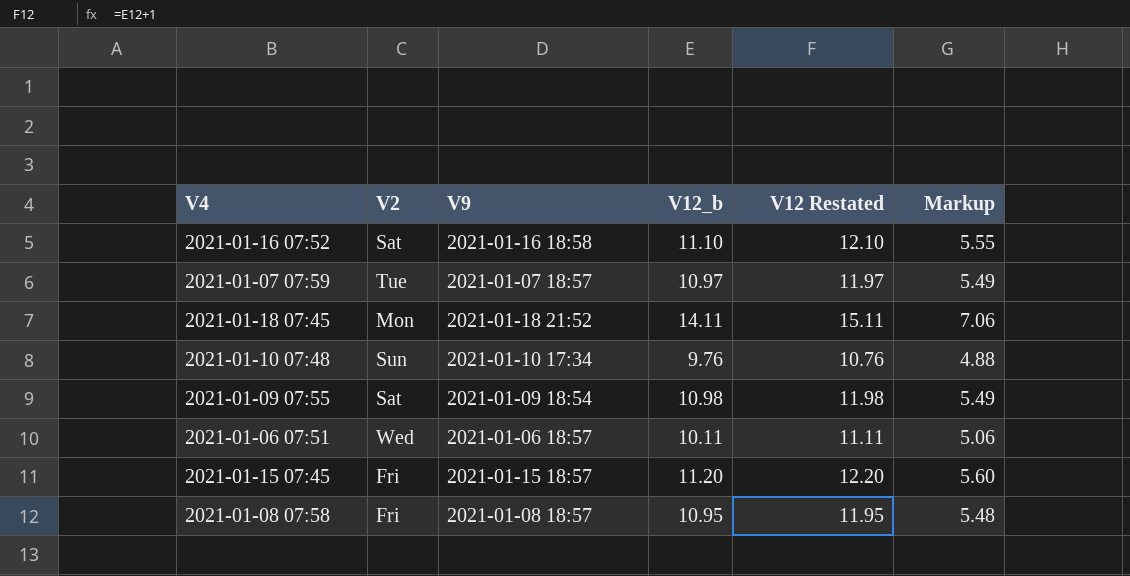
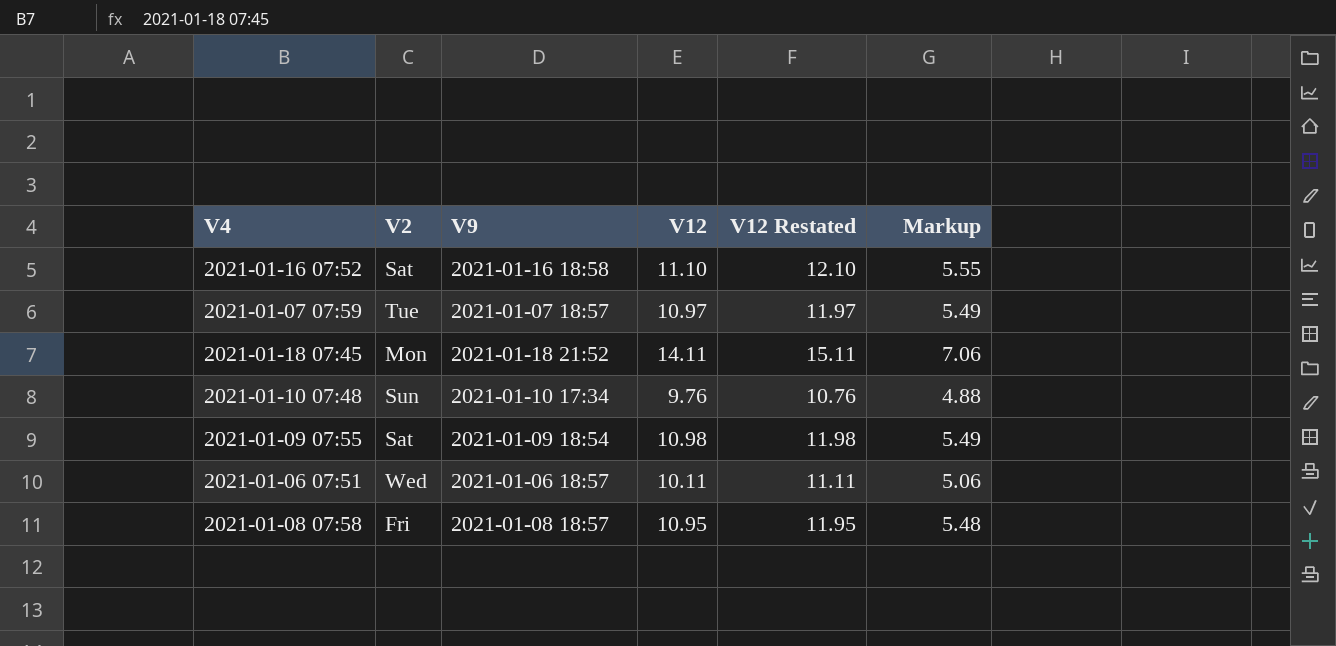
column name: V12_b -> V12
row 2021-01-15 07:45: Fri | 2021-01-15 18:57 | 11.20 | 12.20 | 5.60 -> none

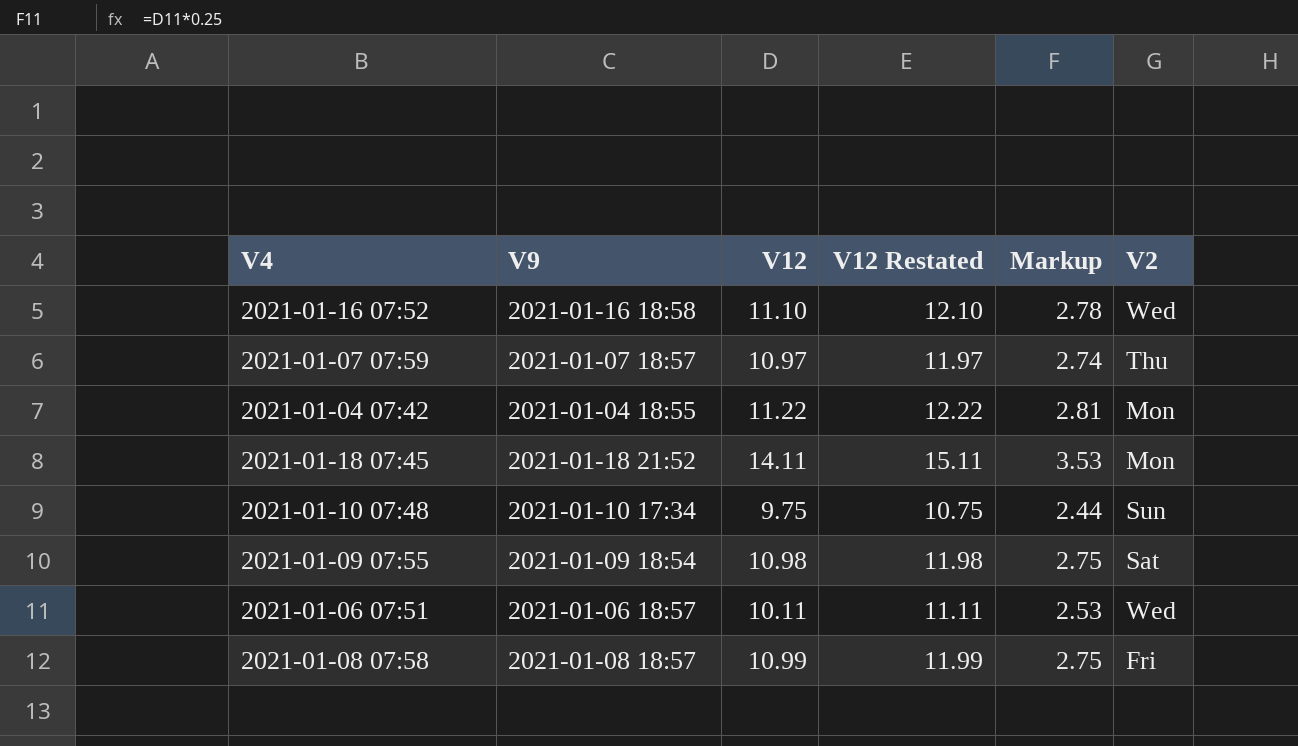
column Markup | formula: [V12] * 0.5 -> [V12] * 0.25
column V2 | position: 2 -> 6
2021-01-16 07:52 | V2: Sat -> Wed
2021-01-07 07:59 | V2: Tue -> Thu
row 2021-01-04 07:42: none -> 2021-01-04 18:55 | 11.22 | 12.22 | 2.81 | Mon
2021-01-10 07:48 | V12: 9.76 -> 9.75
2021-01-10 07:48 | V12 Restated: 10.76 -> 10.75
2021-01-08 07:58 | V12: 10.95 -> 10.99
2021-01-08 07:58 | V12 Restated: 11.95 -> 11.99

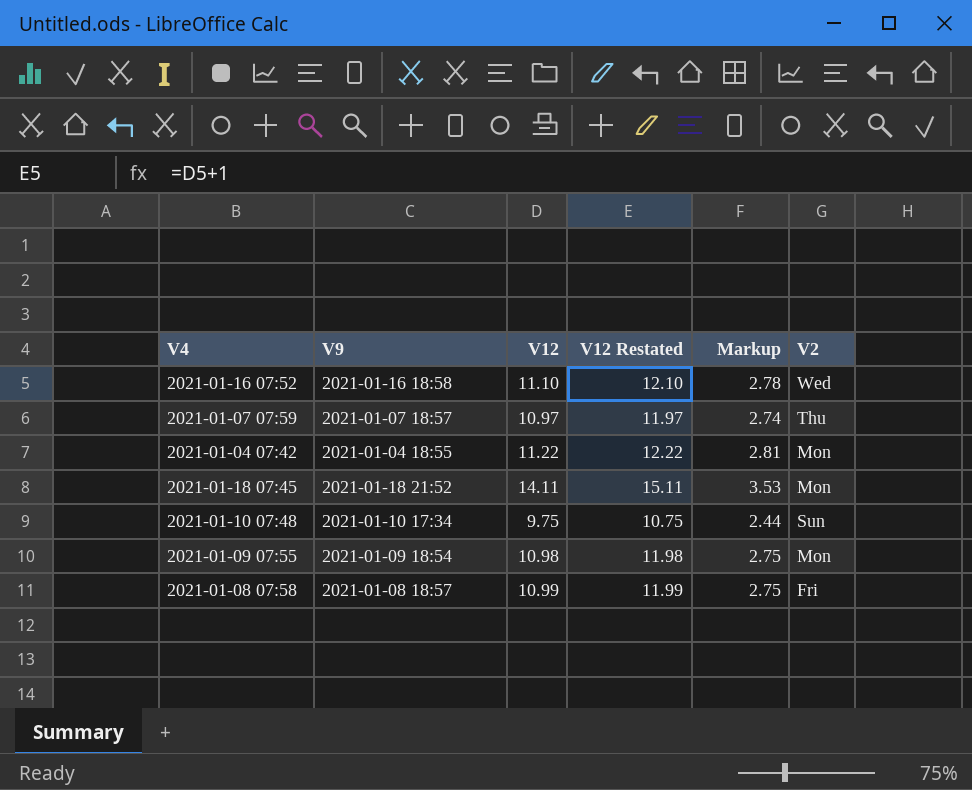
row 2021-01-06 07:51: 2021-01-06 18:57 | 10.11 | 11.11 | 2.53 | Wed -> none
2021-01-09 07:55 | V2: Sat -> Mon

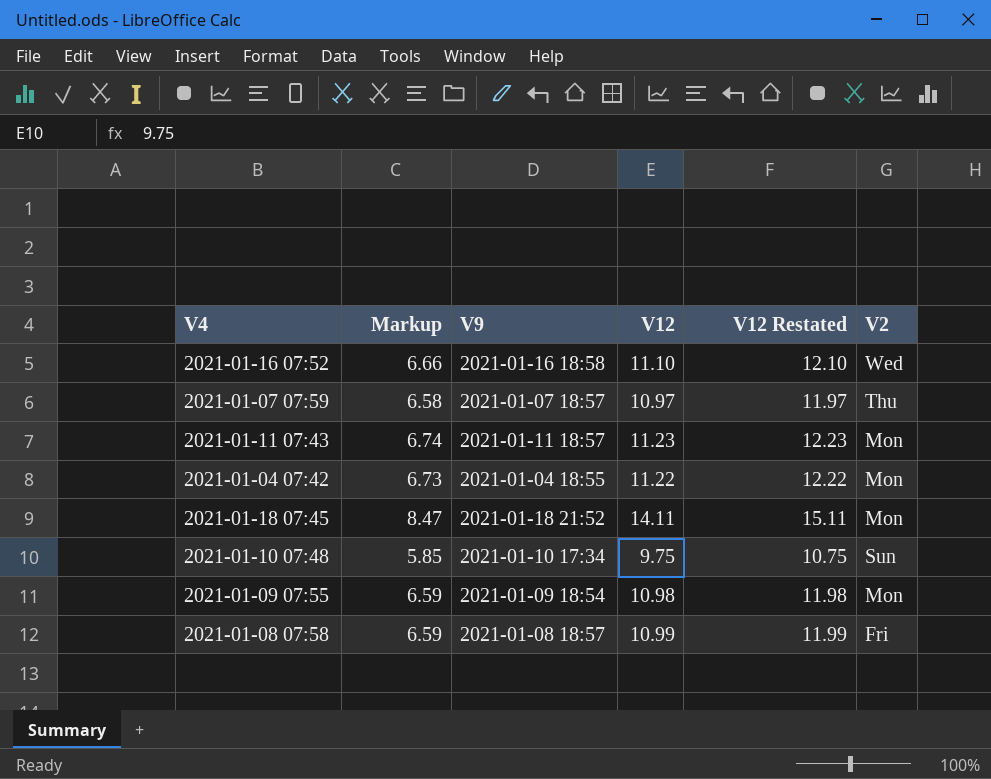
column Markup | formula: [V12] * 0.25 -> [V12] * 0.6
column Markup | position: 5 -> 2
row 2021-01-11 07:43: none -> 6.74 | 2021-01-11 18:57 | 11.23 | 12.23 | Mon

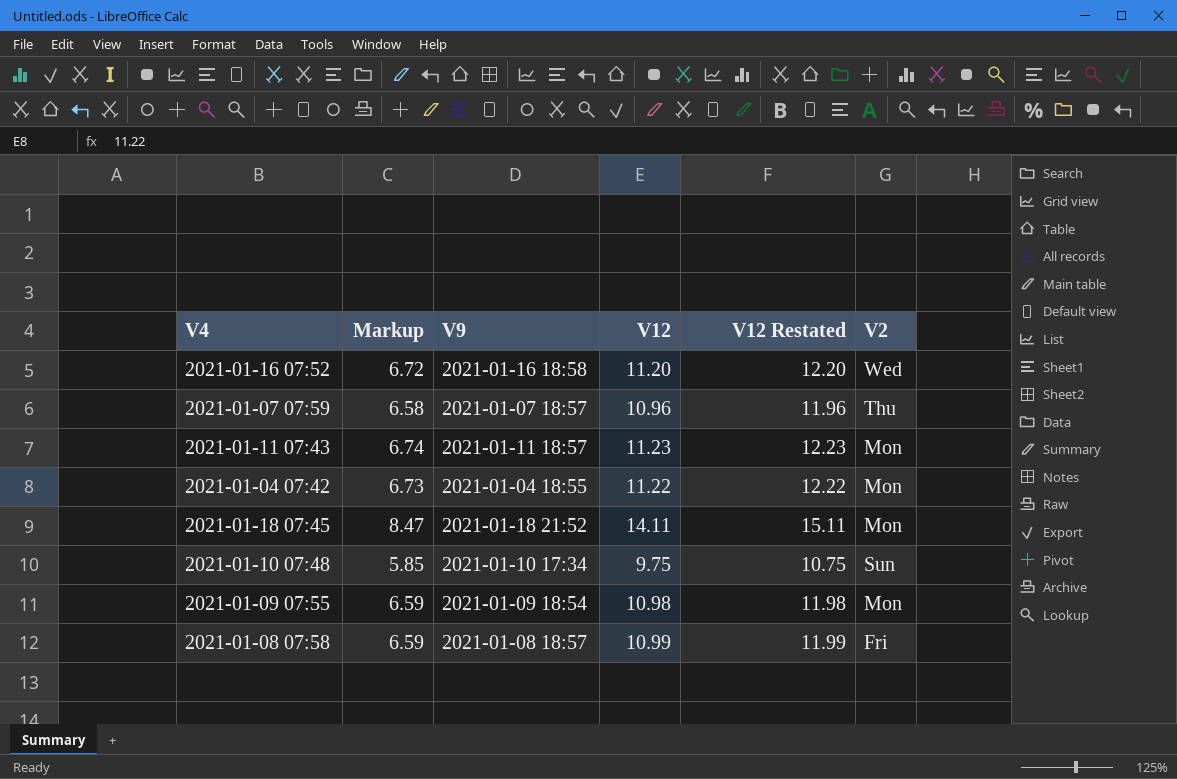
2021-01-16 07:52 | Markup: 6.66 -> 6.72
2021-01-16 07:52 | V12: 11.10 -> 11.20
2021-01-16 07:52 | V12 Restated: 12.10 -> 12.20
2021-01-07 07:59 | V12: 10.97 -> 10.96
2021-01-07 07:59 | V12 Restated: 11.97 -> 11.96

